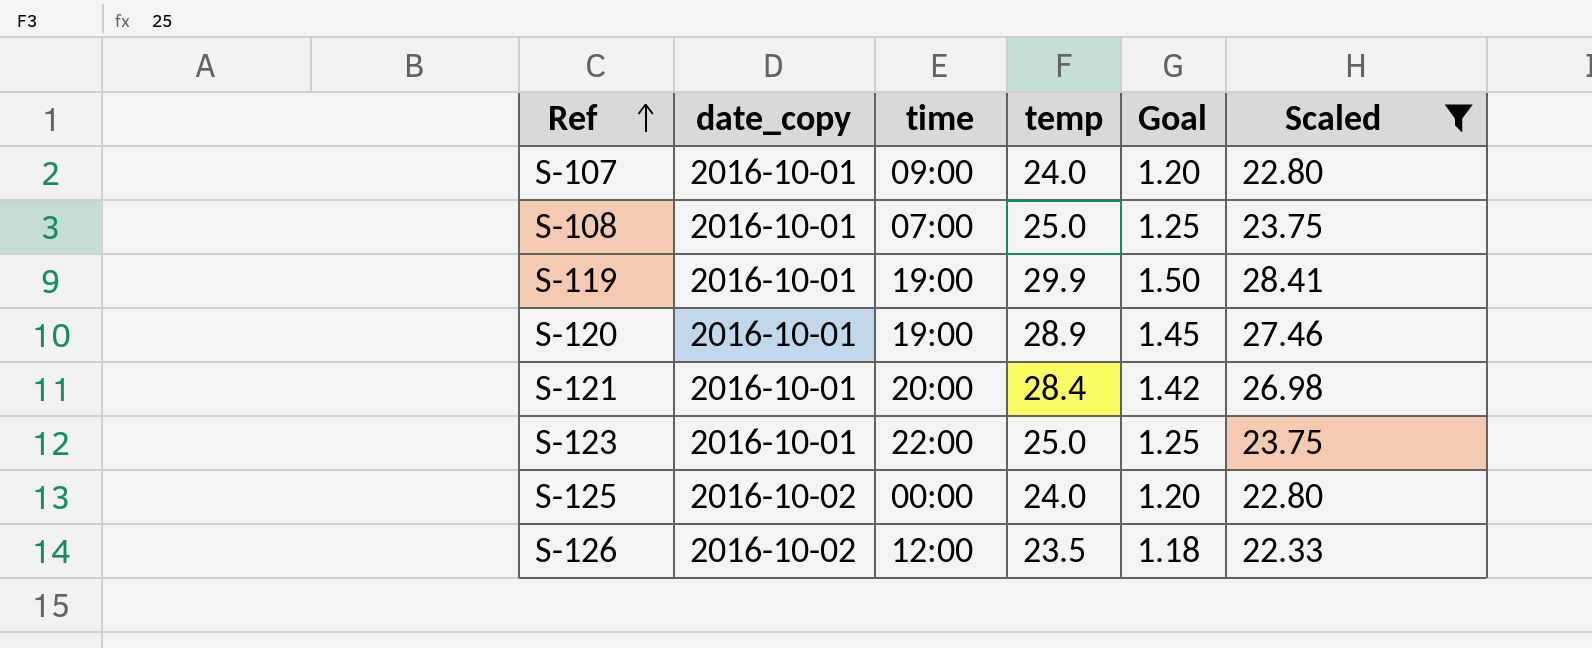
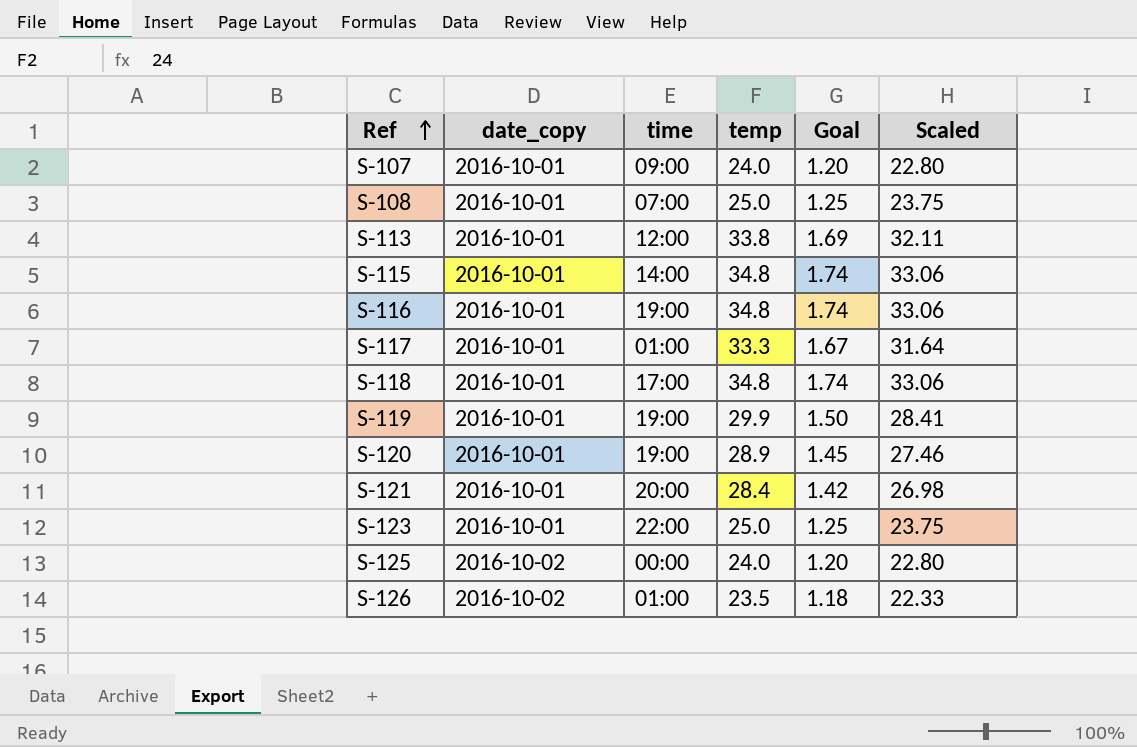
filter: Scaled <= 28.41 -> none
S-126 | time: 12:00 -> 01:00

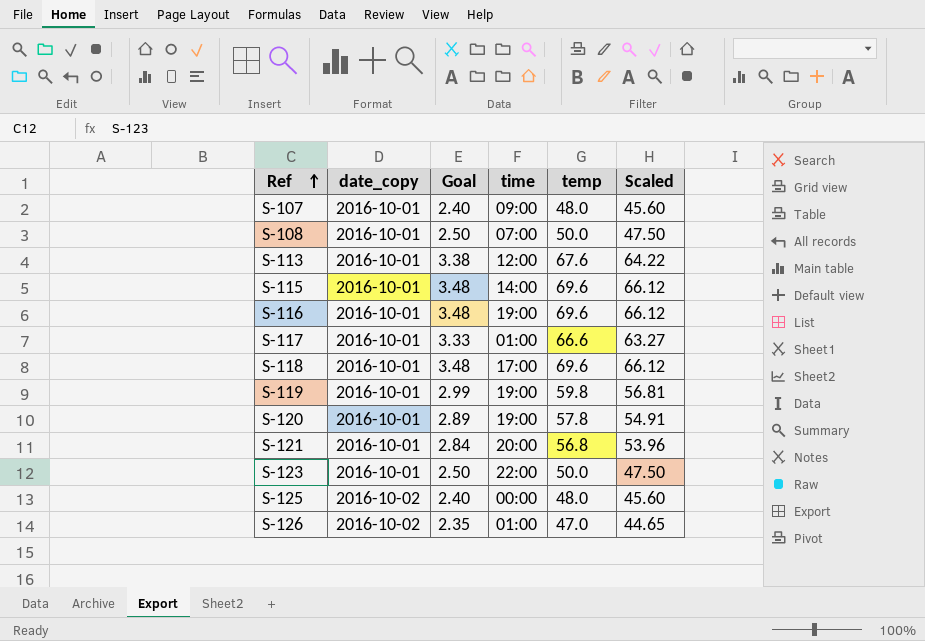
column Goal | position: 5 -> 3
S-107 | Goal: 1.20 -> 2.40
S-107 | temp: 24.0 -> 48.0
S-107 | Scaled: 22.80 -> 45.60
S-108 | Goal: 1.25 -> 2.50
S-108 | temp: 25.0 -> 50.0
S-108 | Scaled: 23.75 -> 47.50
S-113 | Goal: 1.69 -> 3.38
S-113 | temp: 33.8 -> 67.6
S-113 | Scaled: 32.11 -> 64.22
S-115 | Goal: 1.74 -> 3.48
S-115 | temp: 34.8 -> 69.6
S-115 | Scaled: 33.06 -> 66.12
S-116 | Goal: 1.74 -> 3.48
S-116 | temp: 34.8 -> 69.6
S-116 | Scaled: 33.06 -> 66.12
S-117 | Goal: 1.67 -> 3.33
S-117 | temp: 33.3 -> 66.6
S-117 | Scaled: 31.64 -> 63.27
S-118 | Goal: 1.74 -> 3.48
S-118 | temp: 34.8 -> 69.6
S-118 | Scaled: 33.06 -> 66.12
S-119 | Goal: 1.50 -> 2.99
S-119 | temp: 29.9 -> 59.8
S-119 | Scaled: 28.41 -> 56.81
S-120 | Goal: 1.45 -> 2.89
S-120 | temp: 28.9 -> 57.8
S-120 | Scaled: 27.46 -> 54.91
S-121 | Goal: 1.42 -> 2.84
S-121 | temp: 28.4 -> 56.8
S-121 | Scaled: 26.98 -> 53.96
S-123 | Goal: 1.25 -> 2.50
S-123 | temp: 25.0 -> 50.0
S-123 | Scaled: 23.75 -> 47.50
S-125 | Goal: 1.20 -> 2.40
S-125 | temp: 24.0 -> 48.0
S-125 | Scaled: 22.80 -> 45.60
S-126 | Goal: 1.18 -> 2.35
S-126 | temp: 23.5 -> 47.0
S-126 | Scaled: 22.33 -> 44.65

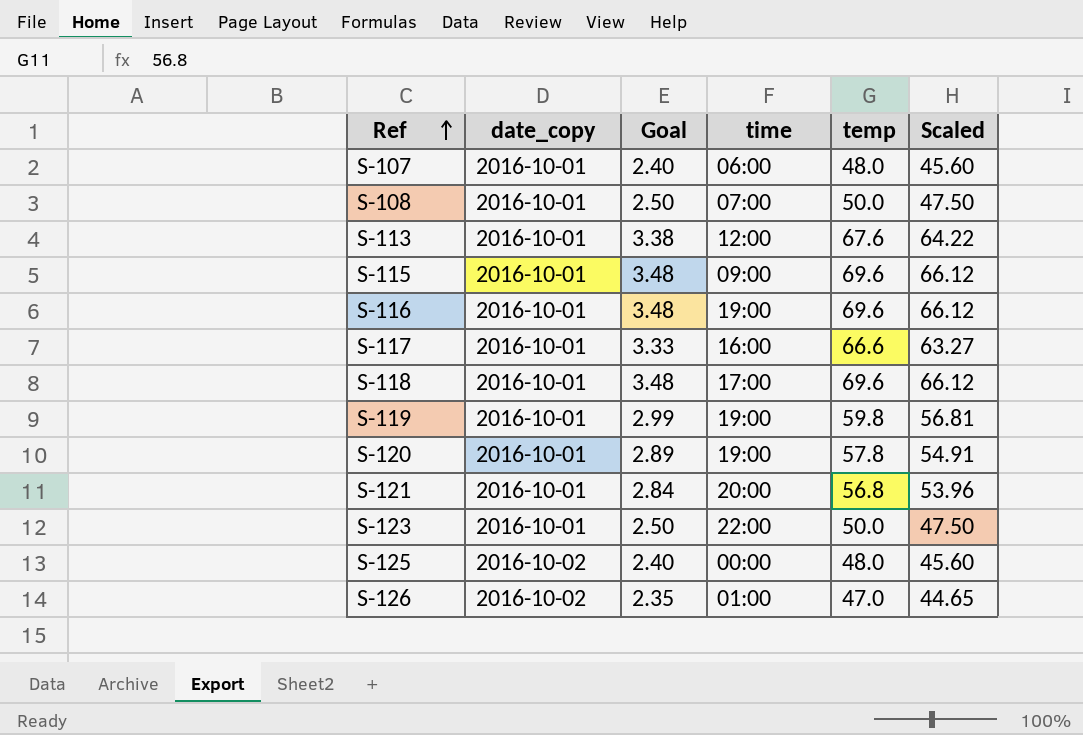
S-107 | time: 09:00 -> 06:00
S-115 | time: 14:00 -> 09:00
S-117 | time: 01:00 -> 16:00

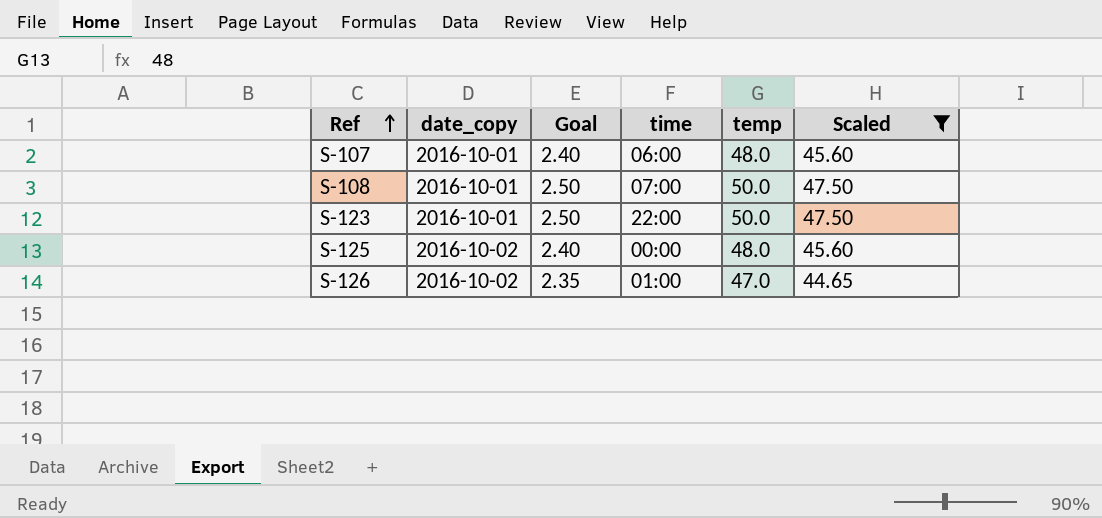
filter: none -> Scaled <= 47.50

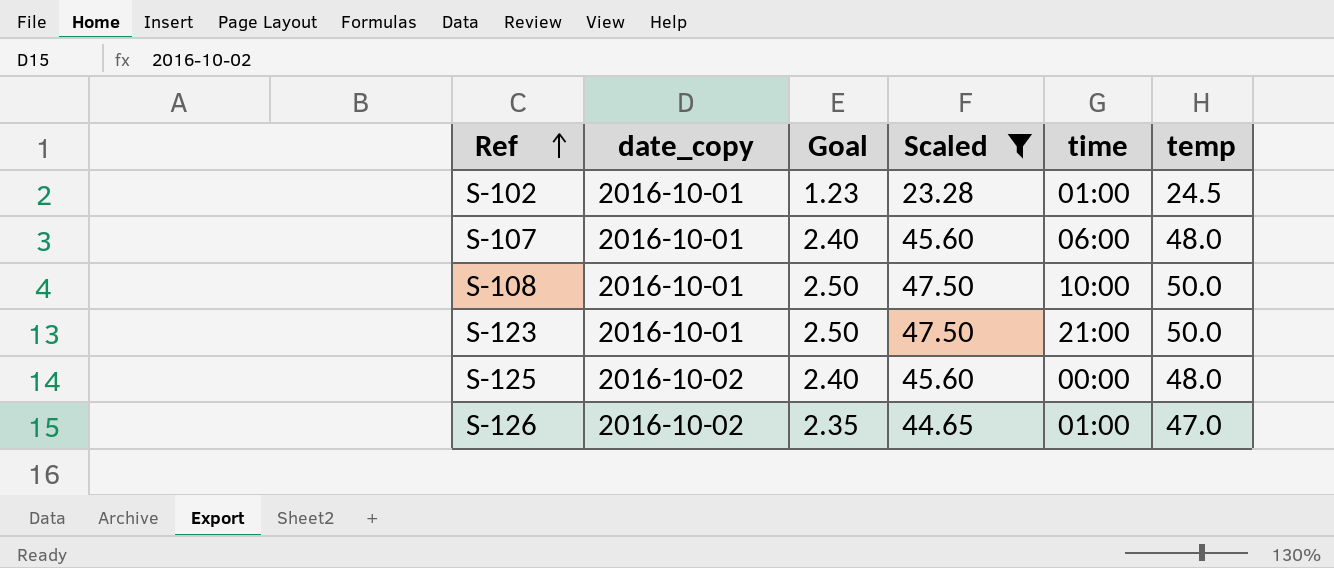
column Scaled | position: 6 -> 4
row S-102: none -> 2016-10-01 | 1.23 | 23.28 | 01:00 | 24.5
S-108 | time: 07:00 -> 10:00
S-123 | time: 22:00 -> 21:00

